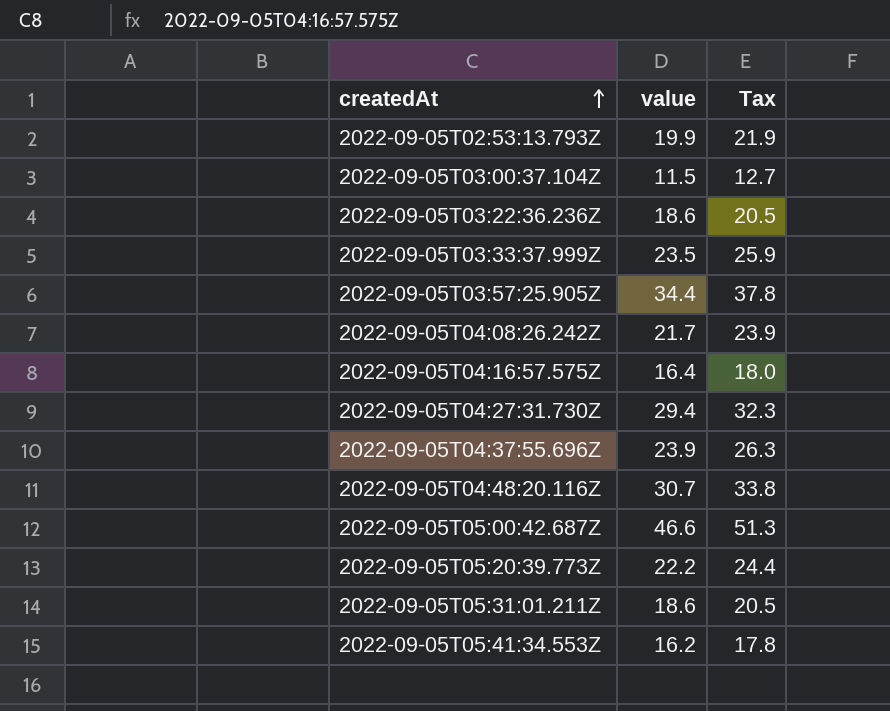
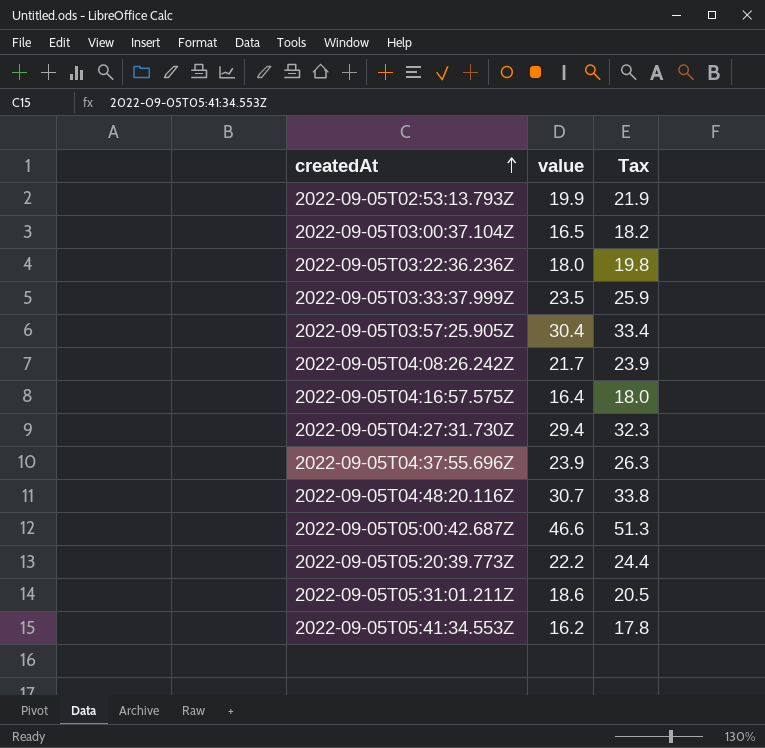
2022-09-05T03:00:37.104Z | value: 11.5 -> 16.5
2022-09-05T03:00:37.104Z | Tax: 12.7 -> 18.2
2022-09-05T03:22:36.236Z | value: 18.6 -> 18.0
2022-09-05T03:22:36.236Z | Tax: 20.5 -> 19.8
2022-09-05T03:57:25.905Z | value: 34.4 -> 30.4
2022-09-05T03:57:25.905Z | Tax: 37.8 -> 33.4

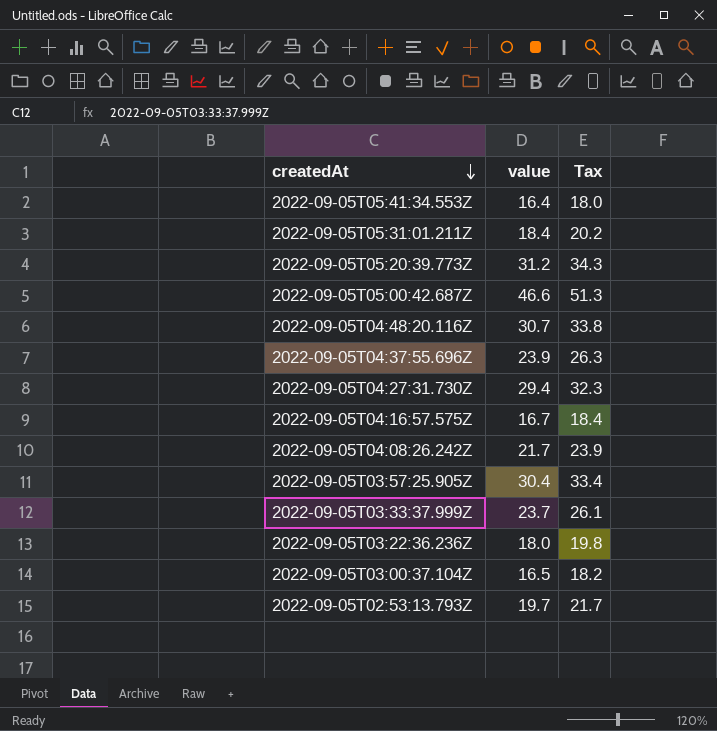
row order: createdAt ascending -> createdAt descending
2022-09-05T05:41:34.553Z | value: 16.2 -> 16.4
2022-09-05T05:41:34.553Z | Tax: 17.8 -> 18.0
2022-09-05T05:31:01.211Z | value: 18.6 -> 18.4
2022-09-05T05:31:01.211Z | Tax: 20.5 -> 20.2
2022-09-05T05:20:39.773Z | value: 22.2 -> 31.2
2022-09-05T05:20:39.773Z | Tax: 24.4 -> 34.3
2022-09-05T04:16:57.575Z | value: 16.4 -> 16.7
2022-09-05T04:16:57.575Z | Tax: 18.0 -> 18.4
2022-09-05T03:33:37.999Z | value: 23.5 -> 23.7
2022-09-05T03:33:37.999Z | Tax: 25.9 -> 26.1
2022-09-05T02:53:13.793Z | value: 19.9 -> 19.7
2022-09-05T02:53:13.793Z | Tax: 21.9 -> 21.7

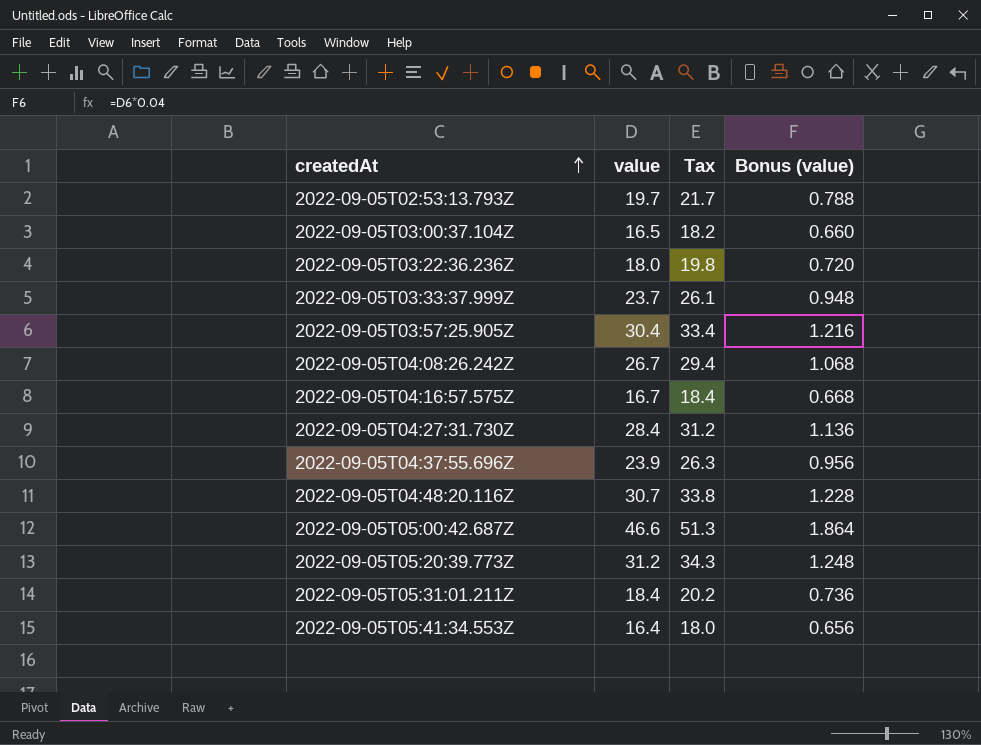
row order: createdAt descending -> createdAt ascending
column Bonus (value) | formula: none -> [value] * 0.04
2022-09-05T04:08:26.242Z | value: 21.7 -> 26.7
2022-09-05T04:08:26.242Z | Tax: 23.9 -> 29.4
2022-09-05T04:27:31.730Z | value: 29.4 -> 28.4
2022-09-05T04:27:31.730Z | Tax: 32.3 -> 31.2

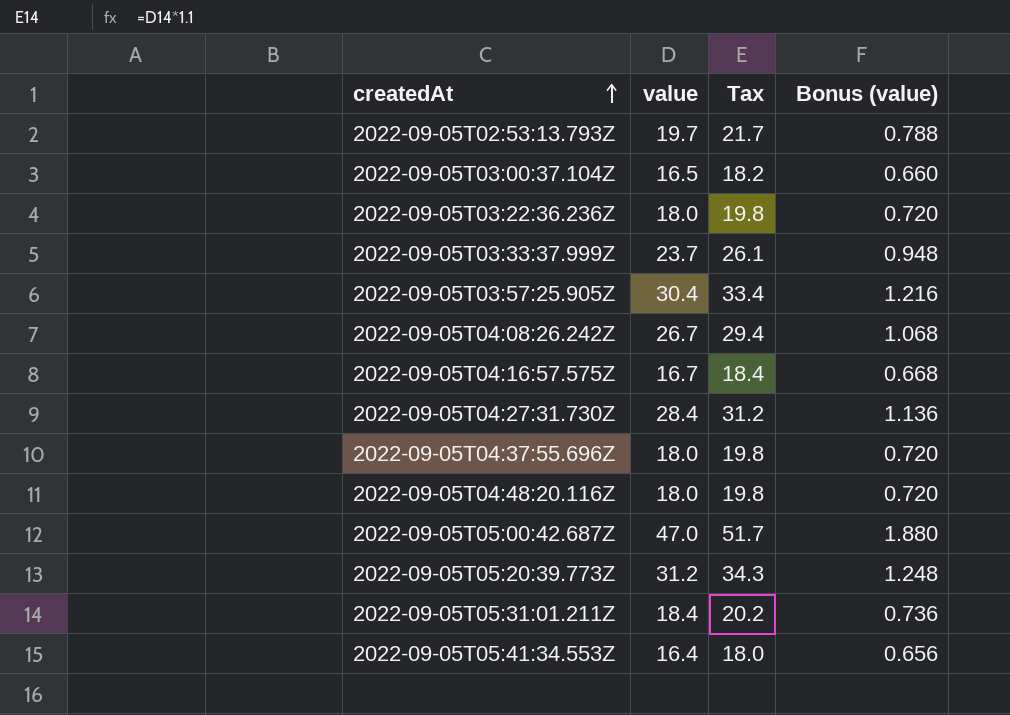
2022-09-05T04:37:55.696Z | value: 23.9 -> 18.0
2022-09-05T04:37:55.696Z | Tax: 26.3 -> 19.8
2022-09-05T04:37:55.696Z | Bonus (value): 0.956 -> 0.720
2022-09-05T04:48:20.116Z | value: 30.7 -> 18.0
2022-09-05T04:48:20.116Z | Tax: 33.8 -> 19.8
2022-09-05T04:48:20.116Z | Bonus (value): 1.228 -> 0.720
2022-09-05T05:00:42.687Z | value: 46.6 -> 47.0
2022-09-05T05:00:42.687Z | Tax: 51.3 -> 51.7
2022-09-05T05:00:42.687Z | Bonus (value): 1.864 -> 1.880

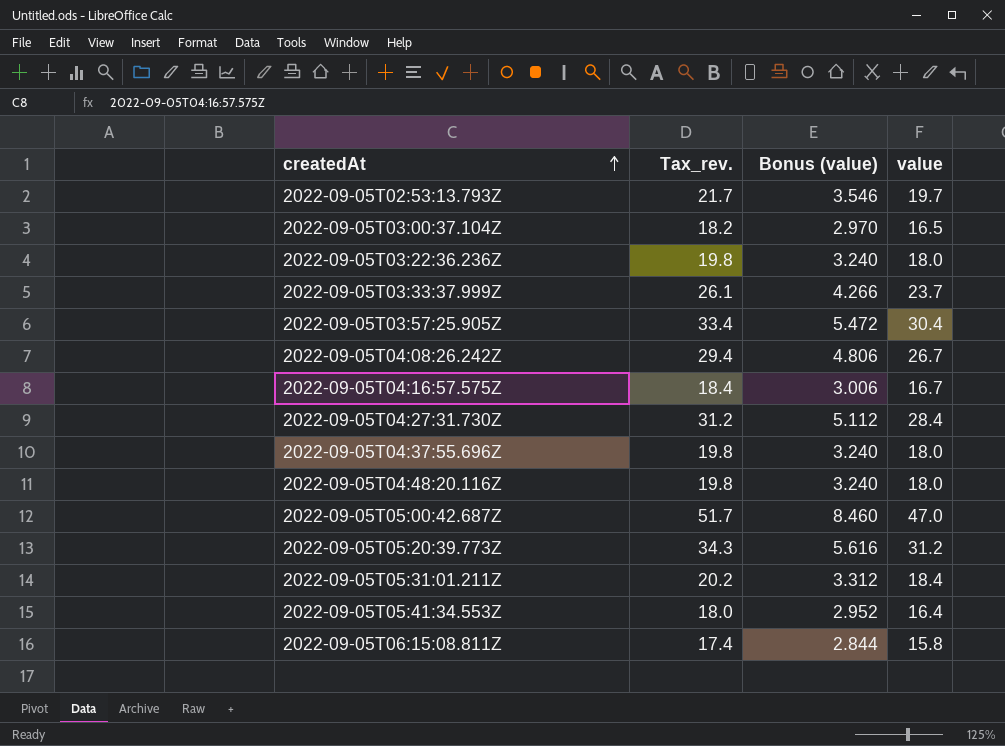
column name: Tax -> Tax_rev.
column Bonus (value) | formula: [value] * 0.04 -> [value] * 0.18
column value | position: 2 -> 4
row 2022-09-05T06:15:08.811Z: none -> 17.4 | 2.844 | 15.8

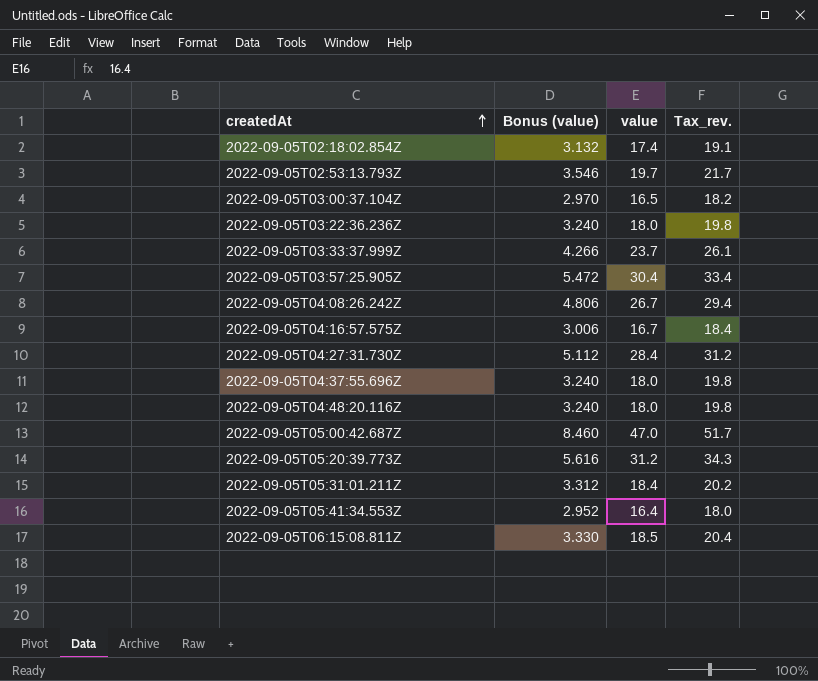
column Tax_rev. | position: 2 -> 4
row 2022-09-05T02:18:02.854Z: none -> 3.132 | 17.4 | 19.1
2022-09-05T06:15:08.811Z | Bonus (value): 2.844 -> 3.330
2022-09-05T06:15:08.811Z | value: 15.8 -> 18.5
2022-09-05T06:15:08.811Z | Tax_rev.: 17.4 -> 20.4

